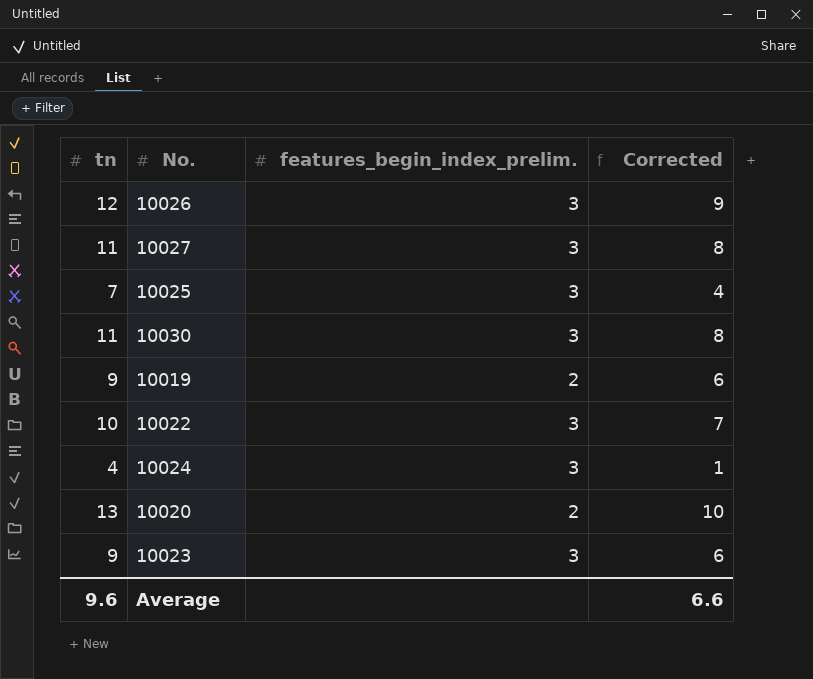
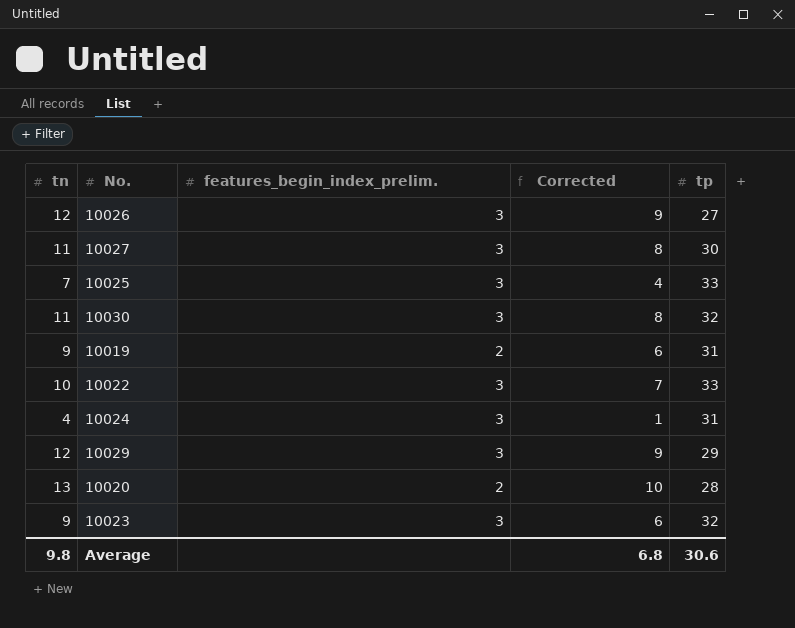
column tp | position: none -> 5
row 10029: none -> 12 | 3 | 9 | 29
Average | tn: 9.6 -> 9.8
Average | Corrected: 6.6 -> 6.8

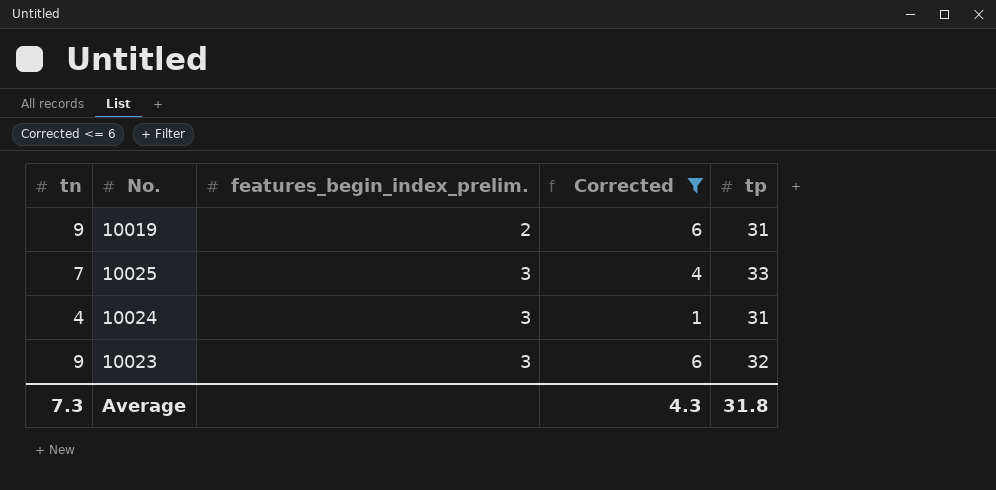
filter: none -> Corrected <= 6
row order: none -> features_begin_index_prelim. ascending
Average | tn: 9.8 -> 7.3
Average | Corrected: 6.8 -> 4.3
Average | tp: 30.6 -> 31.8

